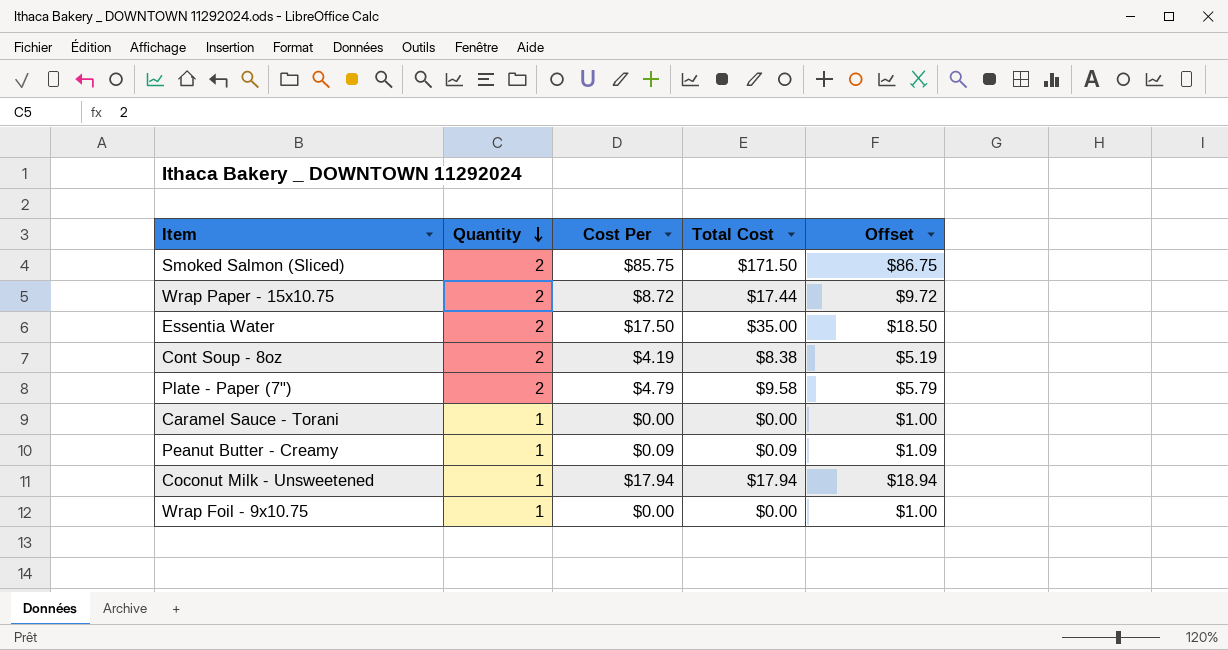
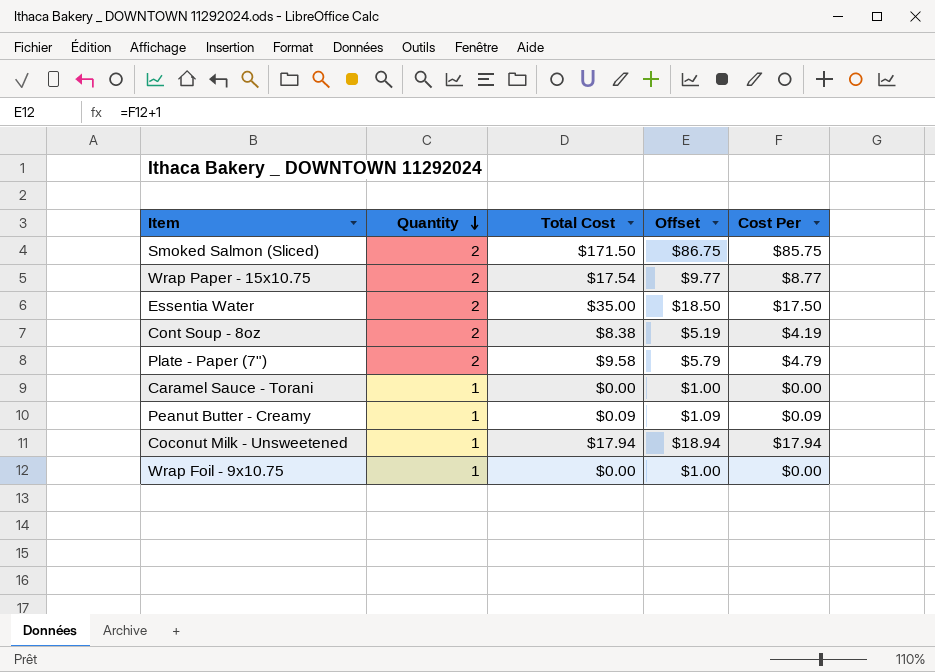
column Cost Per | position: 3 -> 5
Wrap Paper - 15x10.75 | Total Cost: $17.44 -> $17.54
Wrap Paper - 15x10.75 | Offset: $9.72 -> $9.77
Wrap Paper - 15x10.75 | Cost Per: $8.72 -> $8.77

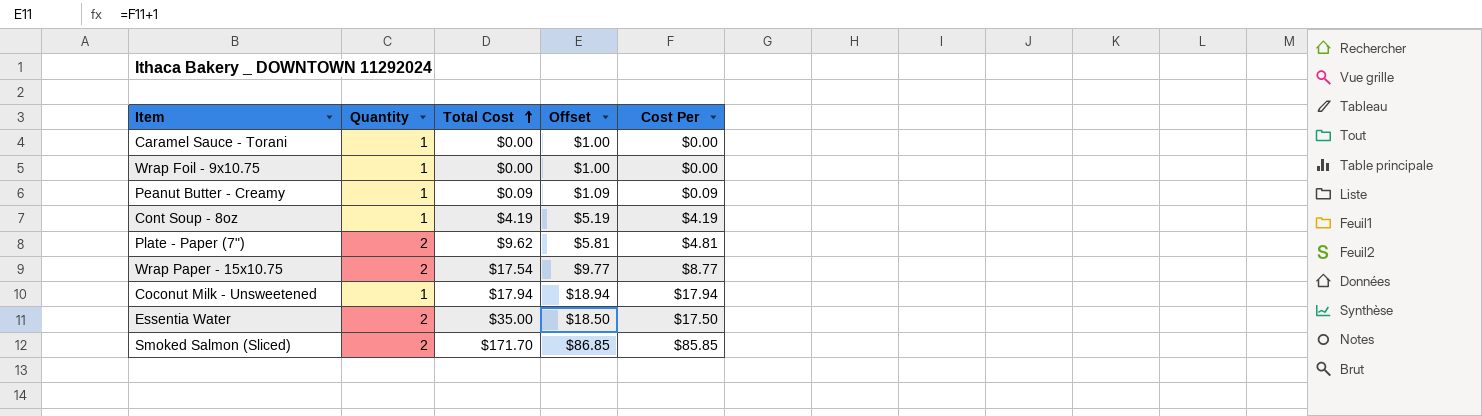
row order: Quantity descending -> Total Cost ascending
Cont Soup - 8oz | Quantity: 2 -> 1
Cont Soup - 8oz | Total Cost: $8.38 -> $4.19
Plate - Paper (7") | Total Cost: $9.58 -> $9.62
Plate - Paper (7") | Offset: $5.79 -> $5.81
Plate - Paper (7") | Cost Per: $4.79 -> $4.81
Smoked Salmon (Sliced) | Total Cost: $171.50 -> $171.70
Smoked Salmon (Sliced) | Offset: $86.75 -> $86.85
Smoked Salmon (Sliced) | Cost Per: $85.75 -> $85.85

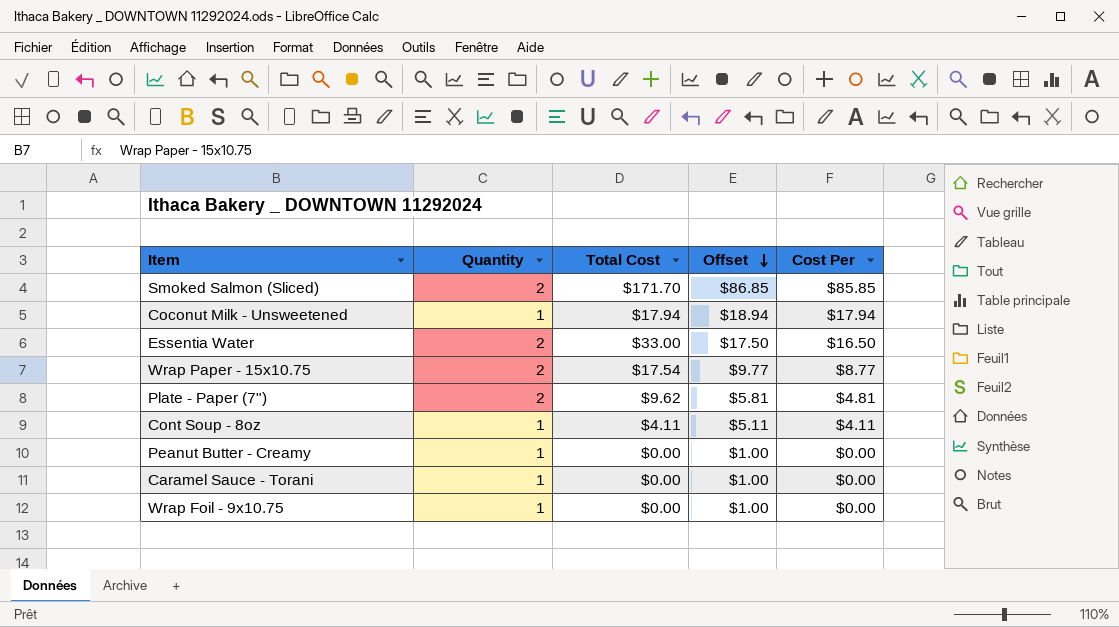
row order: Total Cost ascending -> Offset descending
Essentia Water | Total Cost: $35.00 -> $33.00
Essentia Water | Offset: $18.50 -> $17.50
Essentia Water | Cost Per: $17.50 -> $16.50
Cont Soup - 8oz | Total Cost: $4.19 -> $4.11
Cont Soup - 8oz | Offset: $5.19 -> $5.11
Cont Soup - 8oz | Cost Per: $4.19 -> $4.11
Peanut Butter - Creamy | Total Cost: $0.09 -> $0.00
Peanut Butter - Creamy | Offset: $1.09 -> $1.00
Peanut Butter - Creamy | Cost Per: $0.09 -> $0.00

